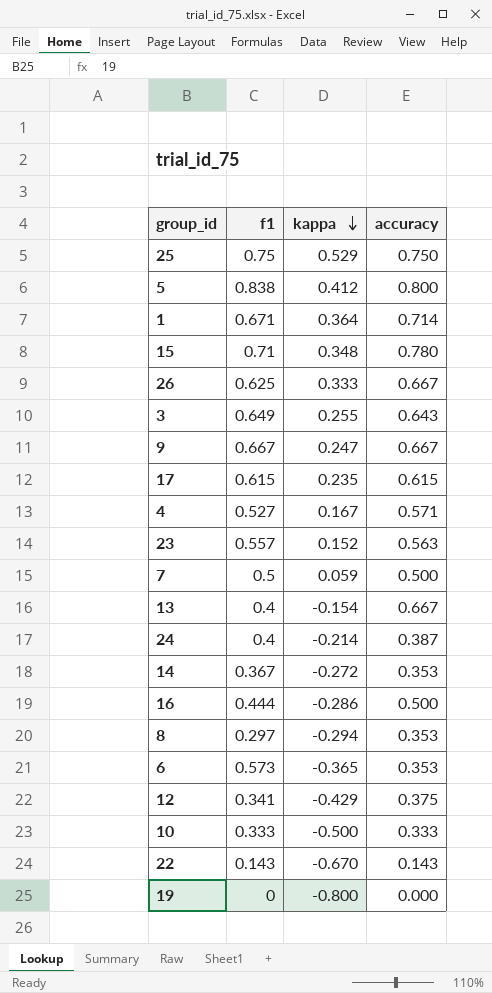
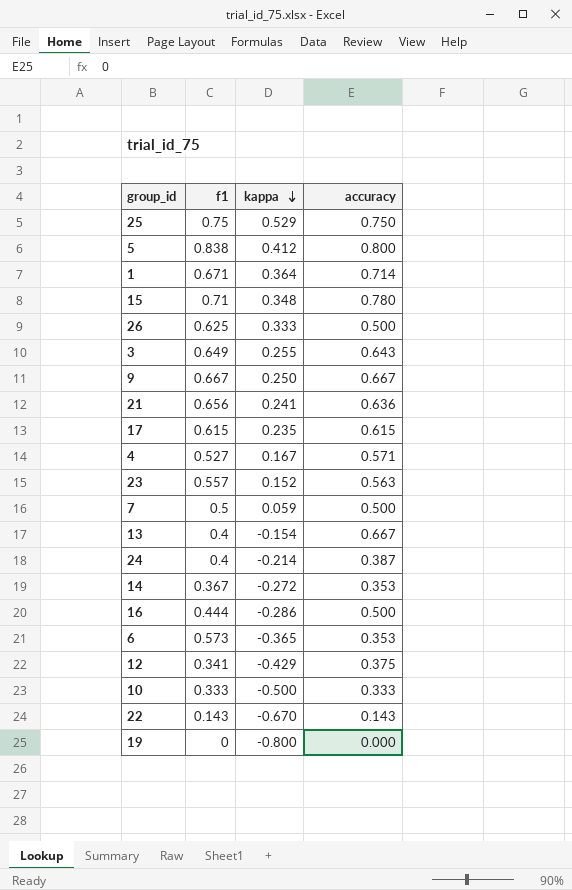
row 8: 0.297 | -0.294 | 0.353 -> none
26 | accuracy: 0.667 -> 0.500
9 | kappa: 0.247 -> 0.250
row 21: none -> 0.656 | 0.241 | 0.636

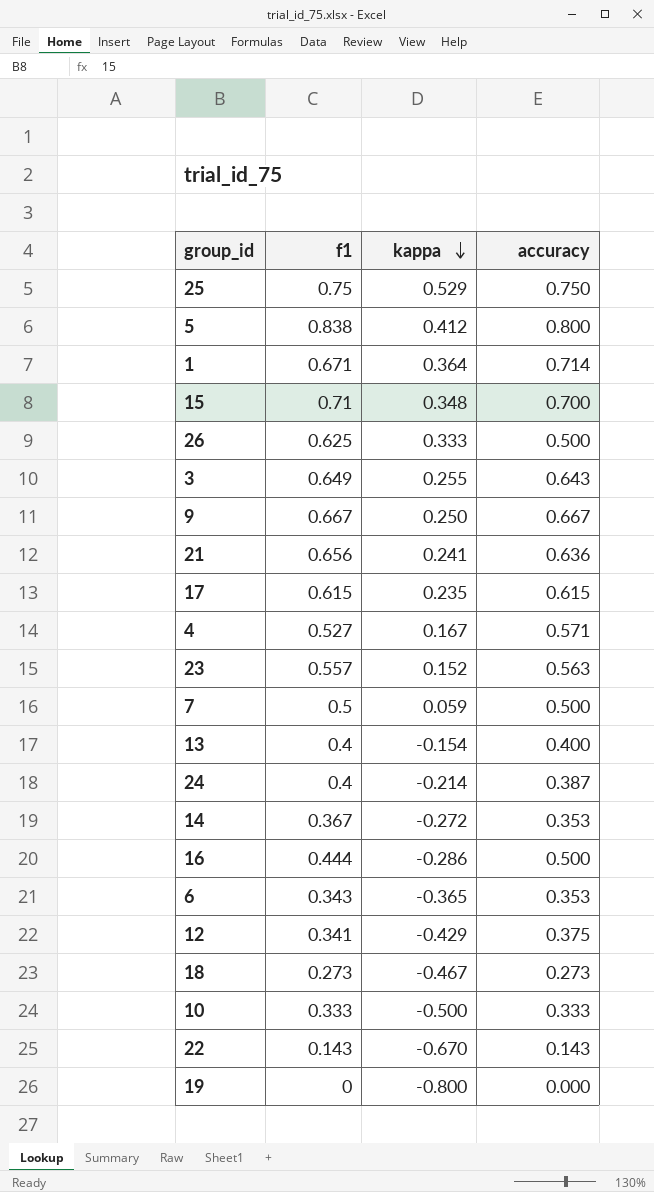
15 | accuracy: 0.780 -> 0.700
13 | accuracy: 0.667 -> 0.400
6 | f1: 0.573 -> 0.343
row 18: none -> 0.273 | -0.467 | 0.273

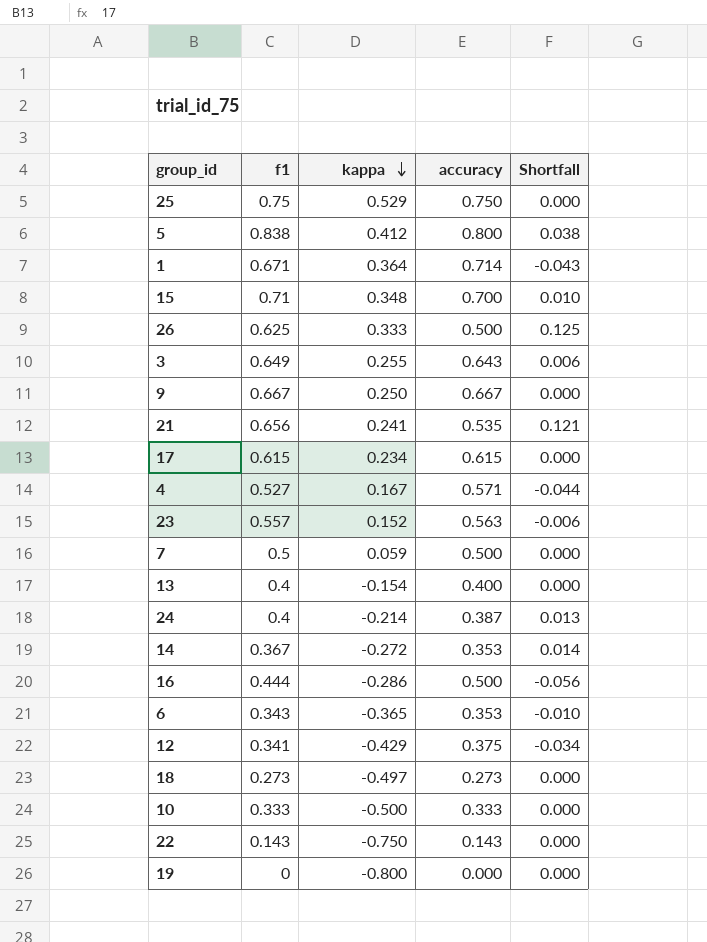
column Shortfall | formula: none -> [f1] - [accuracy]
21 | accuracy: 0.636 -> 0.535
17 | kappa: 0.235 -> 0.234
18 | kappa: -0.467 -> -0.497
22 | kappa: -0.670 -> -0.750

